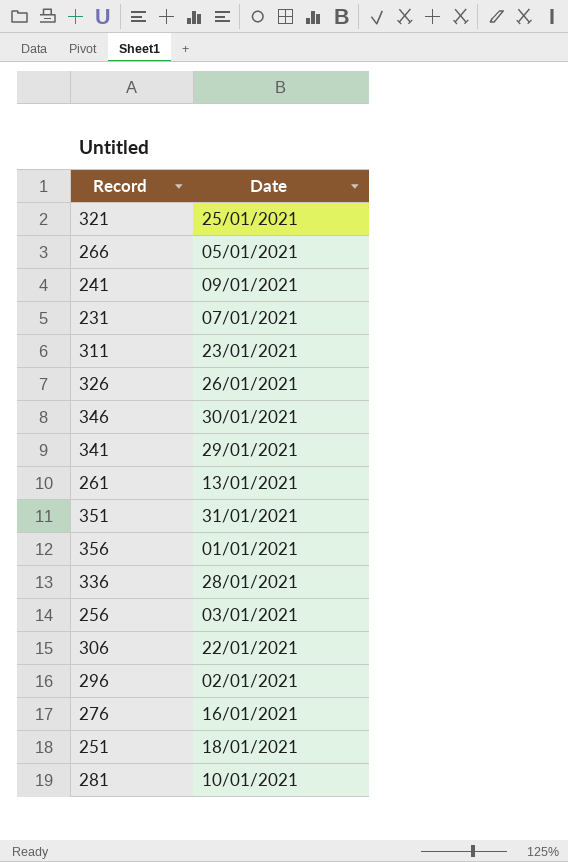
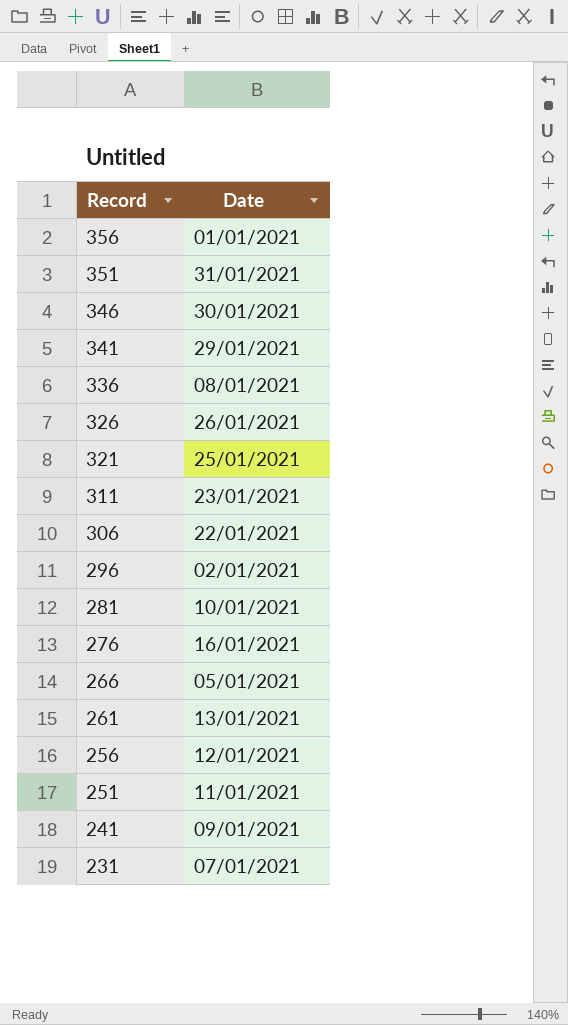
row order: none -> Record descending
336 | Date: 28/01/2021 -> 08/01/2021
256 | Date: 03/01/2021 -> 12/01/2021
251 | Date: 18/01/2021 -> 11/01/2021

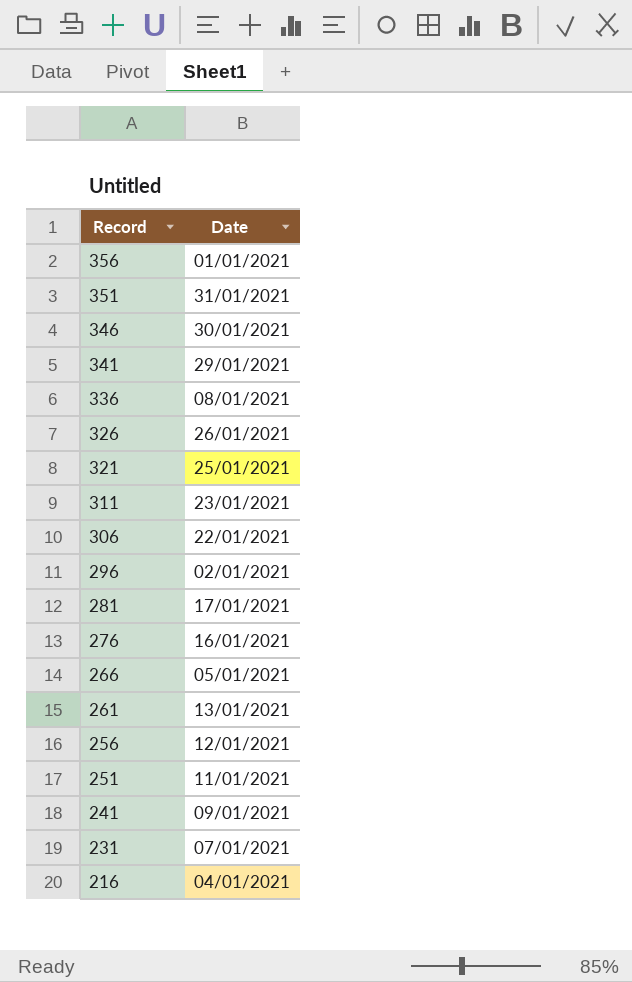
281 | Date: 10/01/2021 -> 17/01/2021
row 216: none -> 04/01/2021

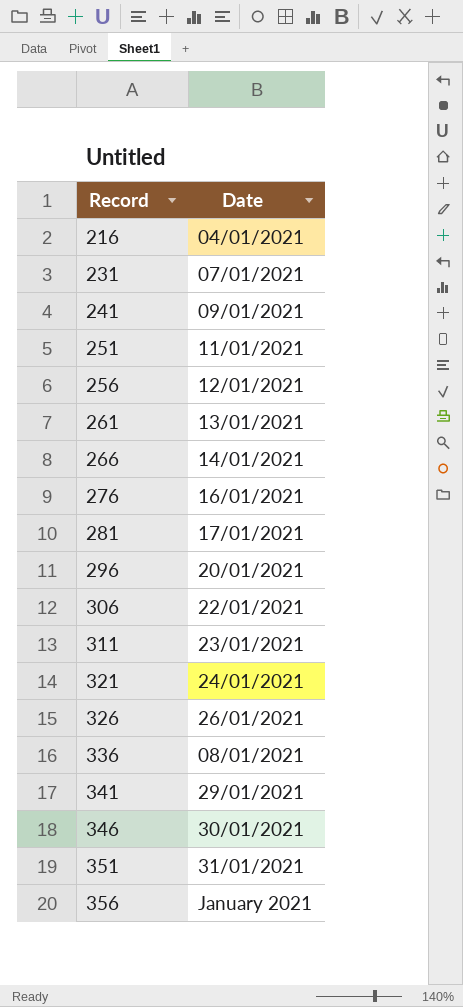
row order: Record descending -> Record ascending
266 | Date: 05/01/2021 -> 14/01/2021
296 | Date: 02/01/2021 -> 20/01/2021
321 | Date: 25/01/2021 -> 24/01/2021
356 | Date: 01/01/2021 -> January 2021

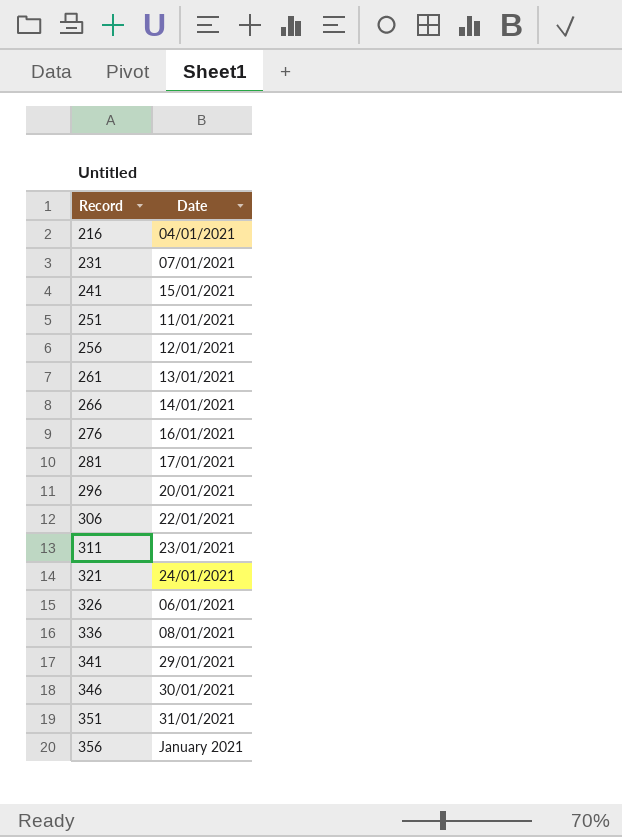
241 | Date: 09/01/2021 -> 15/01/2021
326 | Date: 26/01/2021 -> 06/01/2021

